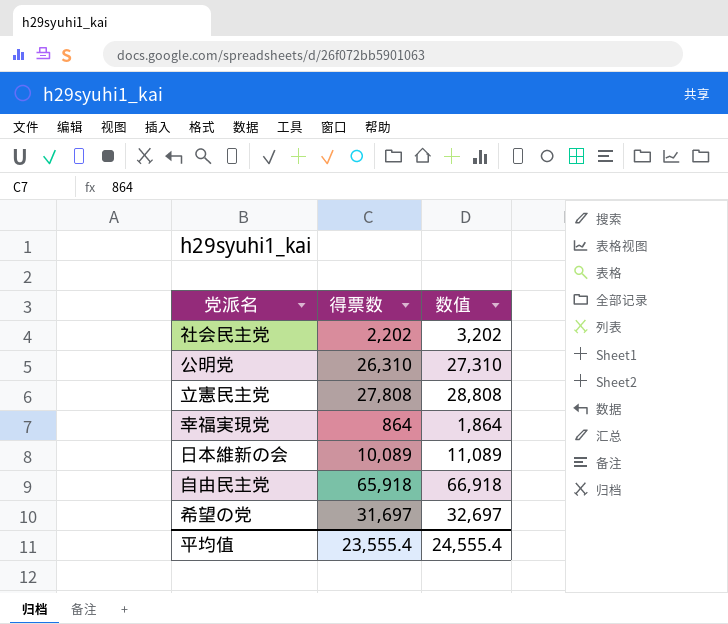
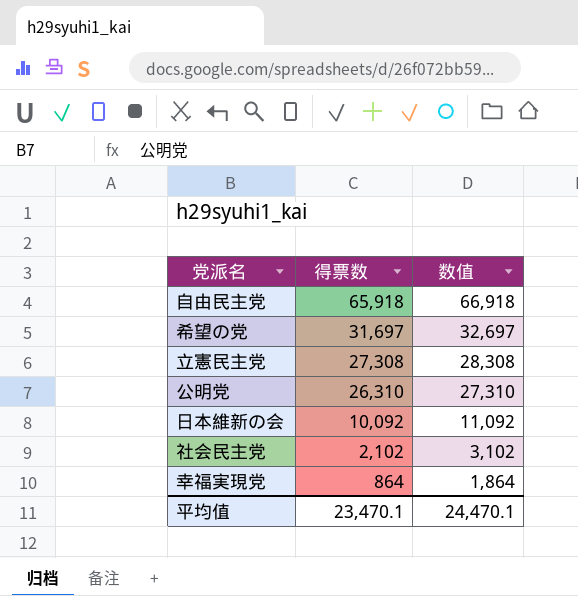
row order: none -> 得票数 descending
立憲民主党 | 得票数: 27,808 -> 27,308
立憲民主党 | 数值: 28,808 -> 28,308
日本維新の会 | 得票数: 10,089 -> 10,092
日本維新の会 | 数值: 11,089 -> 11,092
社会民主党 | 得票数: 2,202 -> 2,102
社会民主党 | 数值: 3,202 -> 3,102
平均值 | 得票数: 23,555.4 -> 23,470.1
平均值 | 数值: 24,555.4 -> 24,470.1

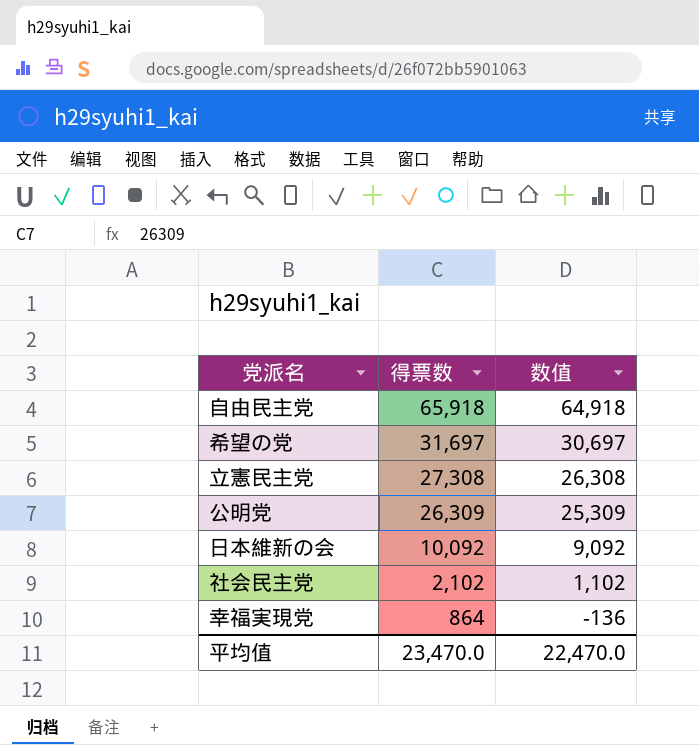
column 数值 | formula: [得票数] + 1000 -> [得票数] - 1000
公明党 | 得票数: 26,310 -> 26,309
平均值 | 得票数: 23,470.1 -> 23,470.0
平均值 | 数值: 24,470.1 -> 22,470.0

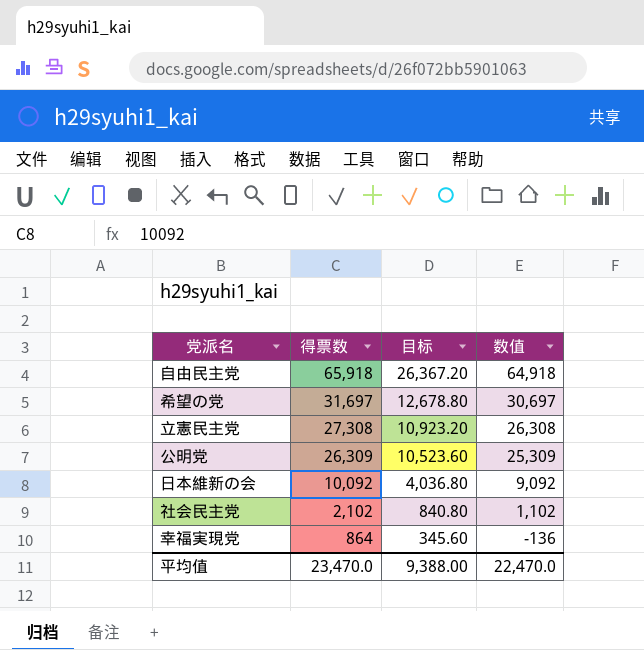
column 目标 | formula: none -> [得票数] * 0.4

